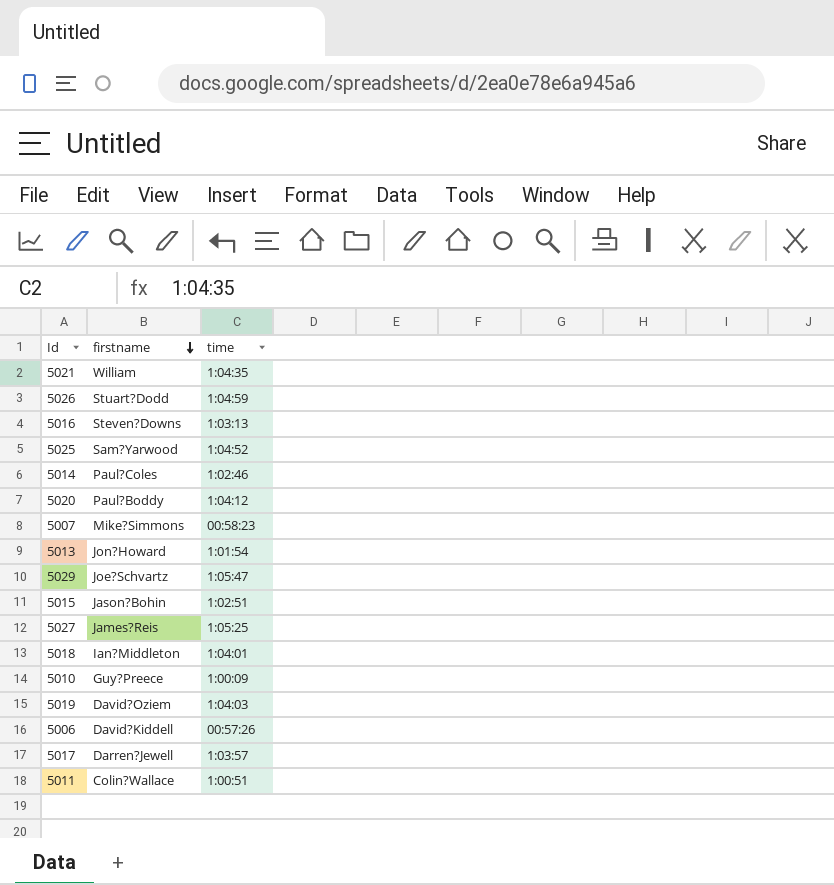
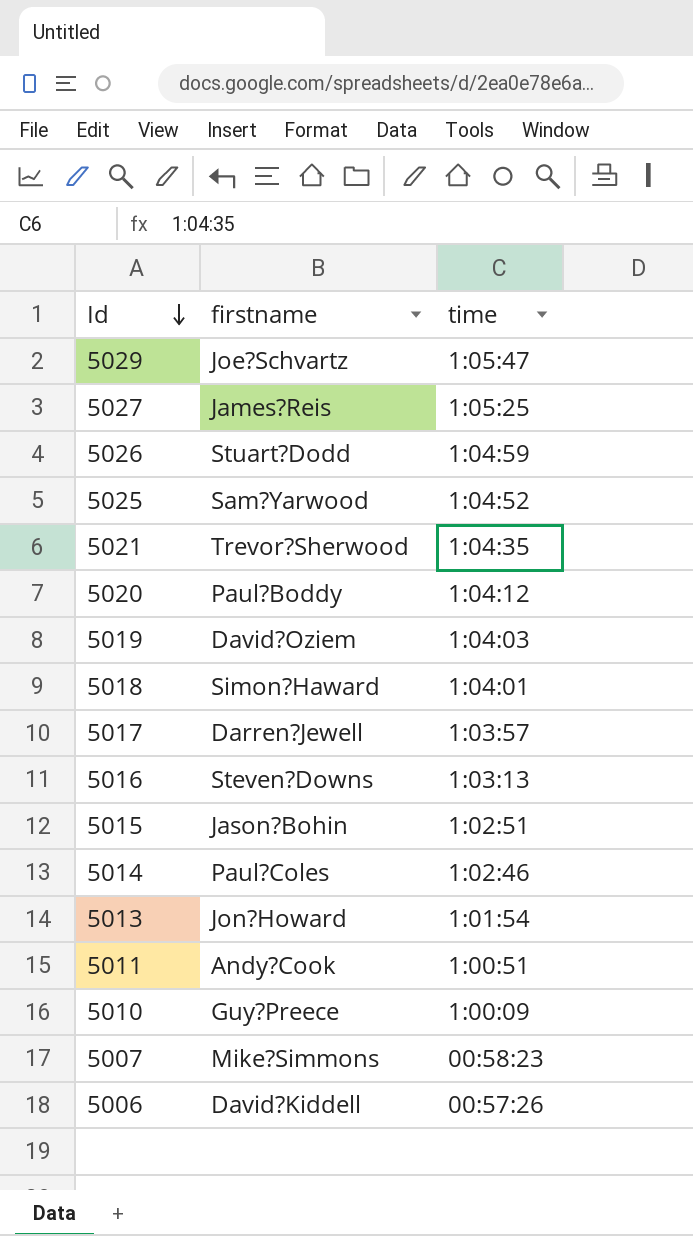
row order: firstname descending -> Id descending
5021 | firstname: William -> Trevor?Sherwood
5018 | firstname: Ian?Middleton -> Simon?Haward
5011 | firstname: Colin?Wallace -> Andy?Cook

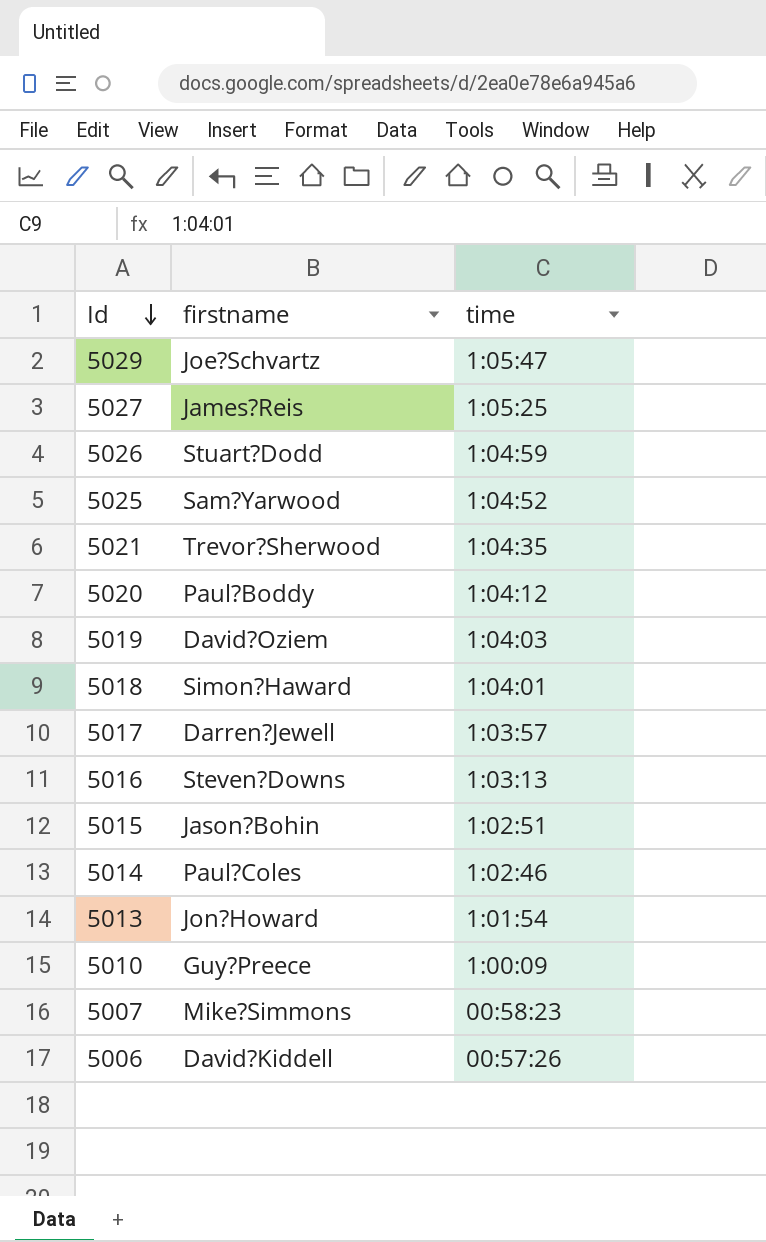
row 5011: Andy?Cook | 1:00:51 -> none

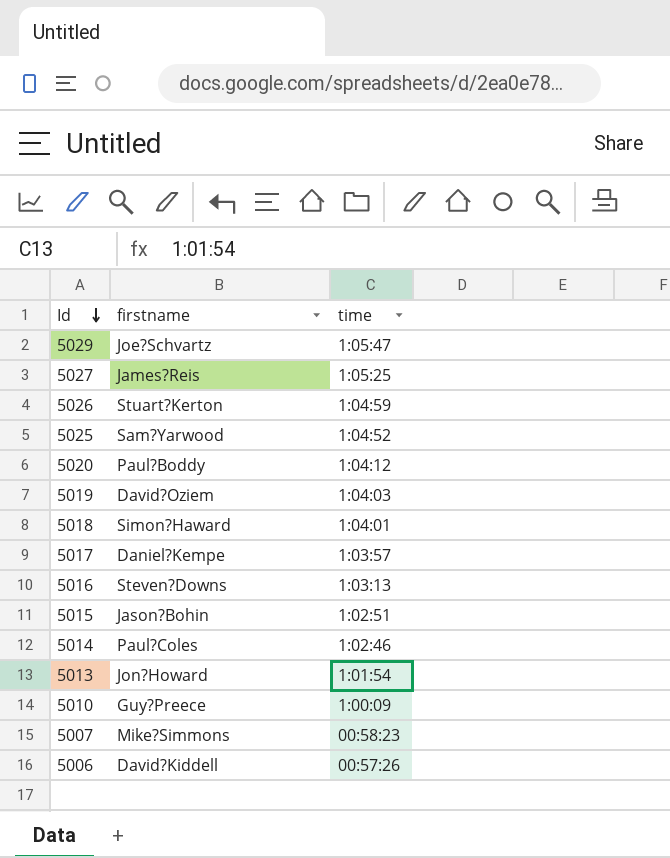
row 5021: Trevor?Sherwood | 1:04:35 -> none
5026 | firstname: Stuart?Dodd -> Stuart?Kerton
5017 | firstname: Darren?Jewell -> Daniel?Kempe

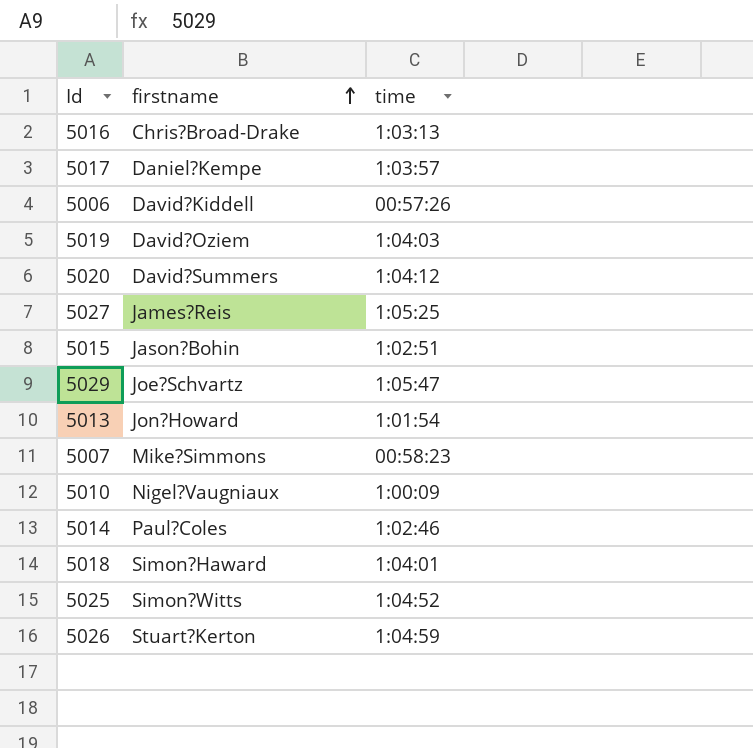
row order: Id descending -> firstname ascending
5016 | firstname: Steven?Downs -> Chris?Broad-Drake
5020 | firstname: Paul?Boddy -> David?Summers
5010 | firstname: Guy?Preece -> Nigel?Vaugniaux
5025 | firstname: Sam?Yarwood -> Simon?Witts

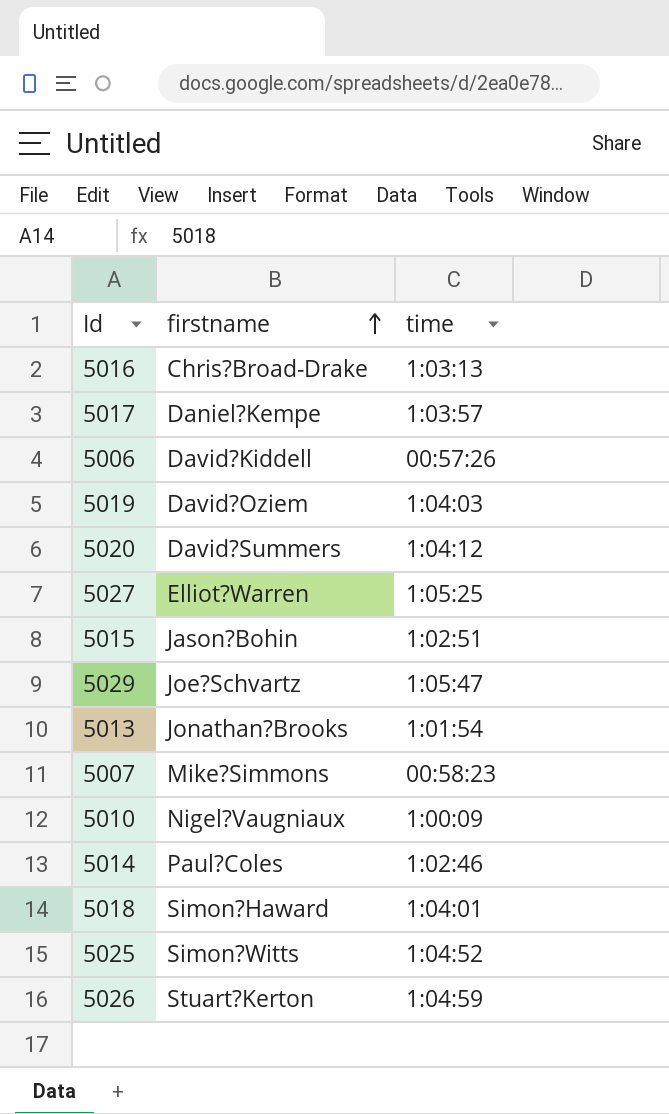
5027 | firstname: James?Reis -> Elliot?Warren
5013 | firstname: Jon?Howard -> Jonathan?Brooks

